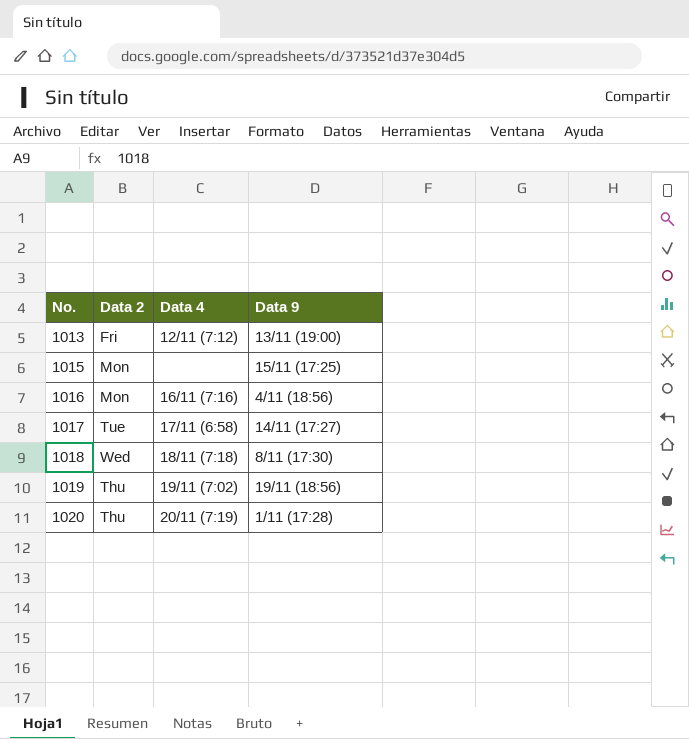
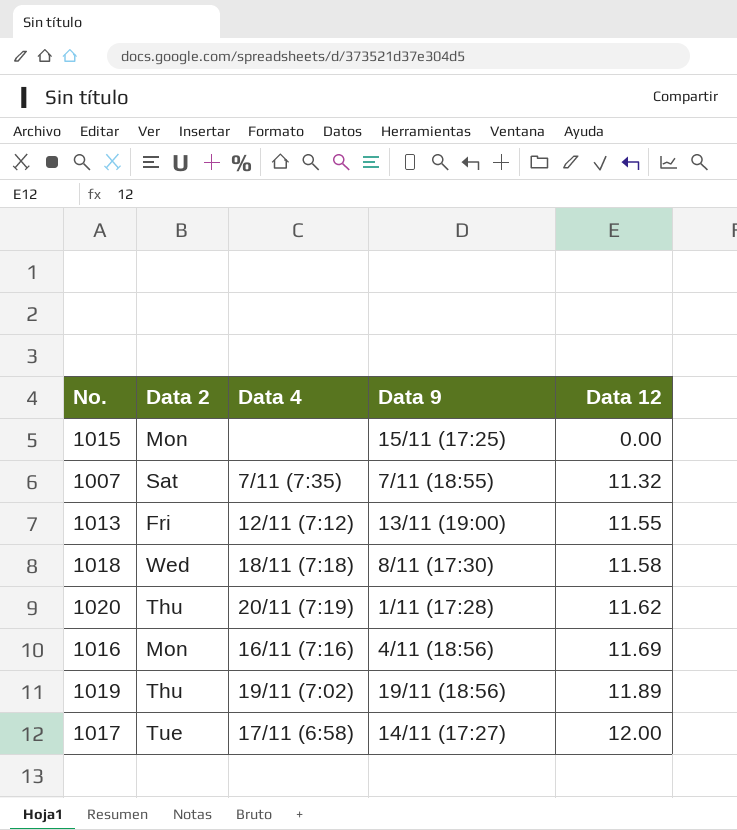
row order: No. ascending -> Data 12 ascending
column Data 12 | position: none -> 5
row 1007: none -> Sat | 7/11 (7:35) | 7/11 (18:55) | 11.32

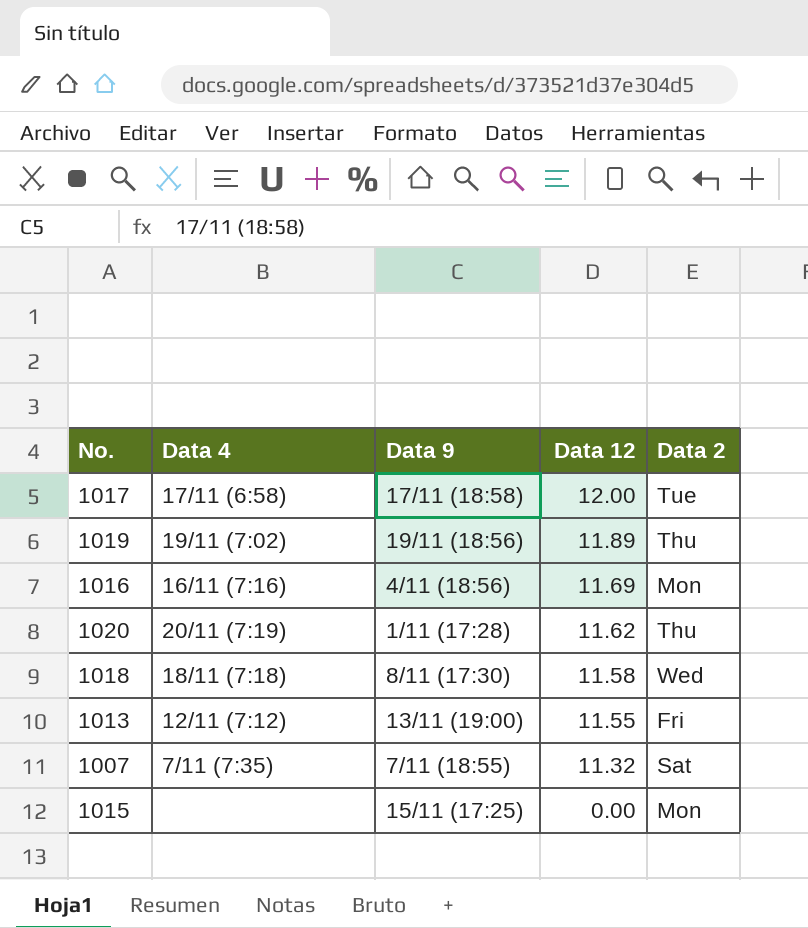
row order: Data 12 ascending -> Data 12 descending
column Data 2 | position: 2 -> 5
1017 | Data 9: 14/11 (17:27) -> 17/11 (18:58)

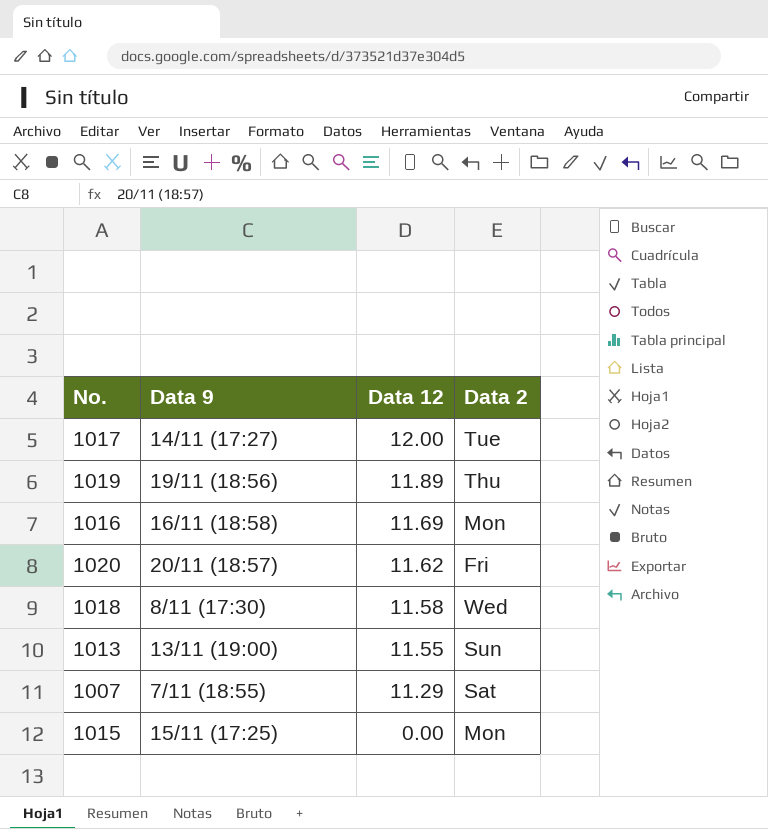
column Data 4 | position: 2 -> none
1017 | Data 9: 17/11 (18:58) -> 14/11 (17:27)
1016 | Data 9: 4/11 (18:56) -> 16/11 (18:58)
1020 | Data 9: 1/11 (17:28) -> 20/11 (18:57)
1020 | Data 2: Thu -> Fri
1013 | Data 2: Fri -> Sun
1007 | Data 12: 11.32 -> 11.29

